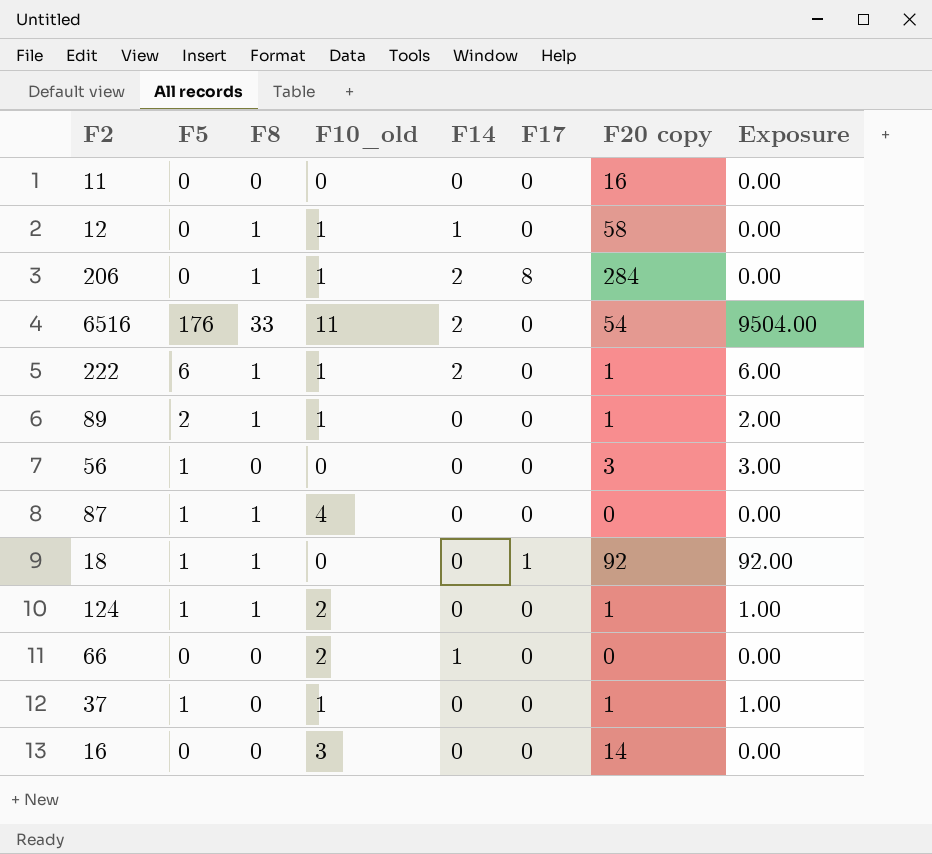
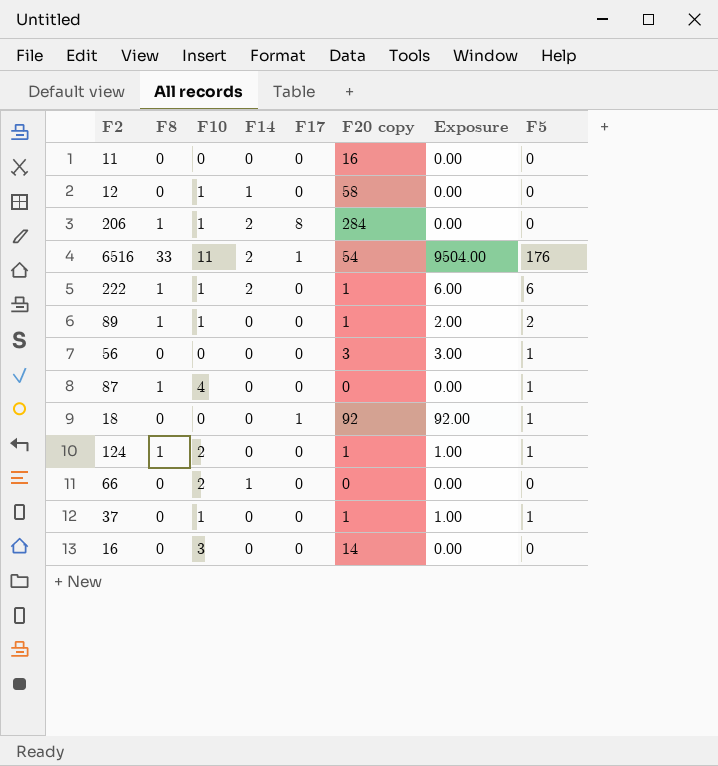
column name: F10_old -> F10
column F5 | position: 2 -> 8
12 | F8: 1 -> 0
6516 | F17: 0 -> 1
18 | F8: 1 -> 0

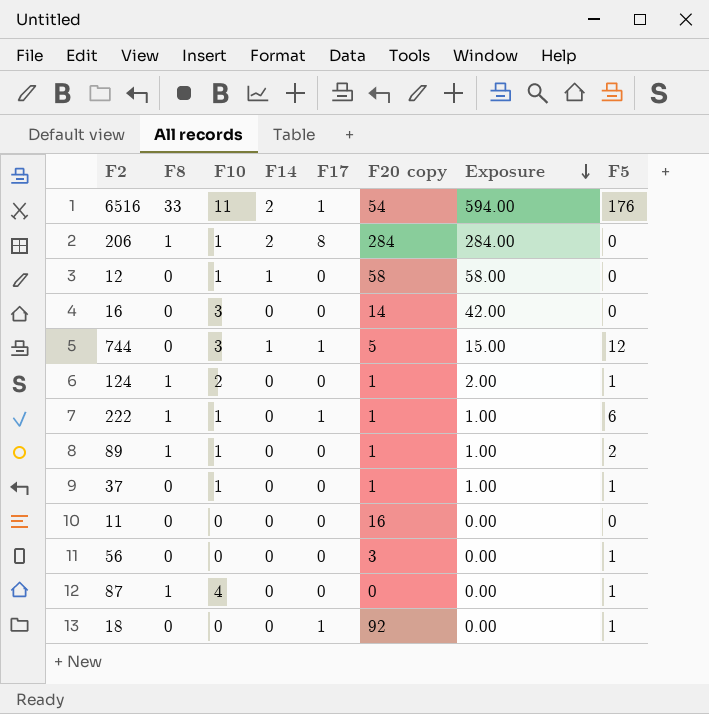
row order: none -> Exposure descending
column Exposure | formula: [F20 copy] * [F5] -> [F10] * [F20 copy]
row 66: 0 | 2 | 1 | 0 | 0 | 0.00 | 0 -> none
row 744: none -> 0 | 3 | 1 | 1 | 5 | 15.00 | 12
222 | F14: 2 -> 0
222 | F17: 0 -> 1

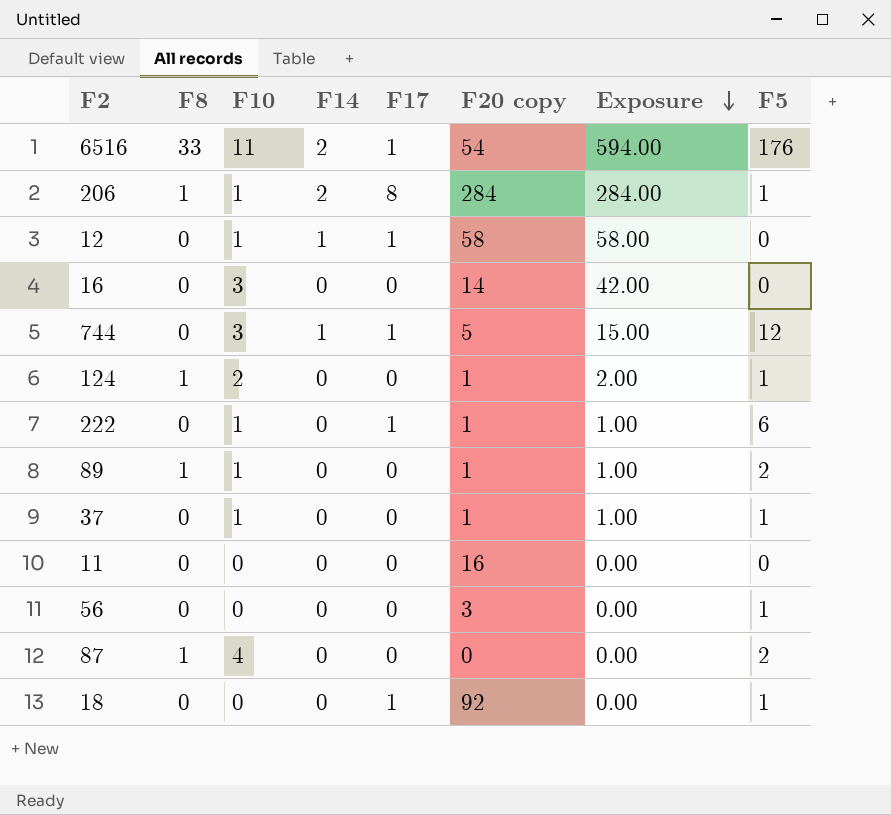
206 | F5: 0 -> 1
12 | F17: 0 -> 1
222 | F8: 1 -> 0
87 | F5: 1 -> 2

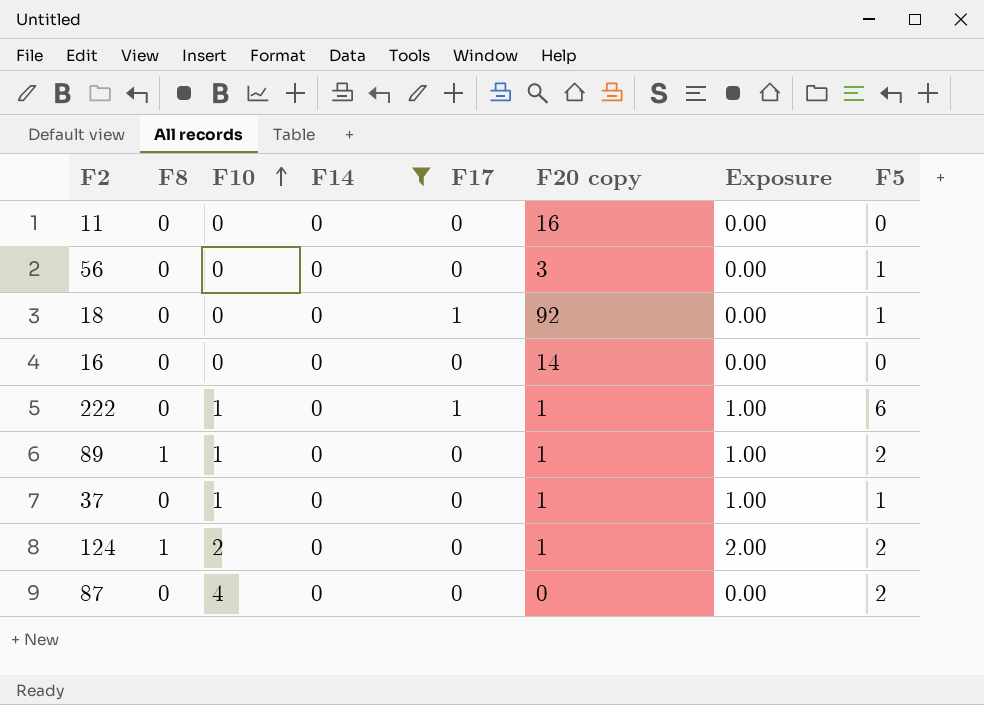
filter: none -> F14 = 0
row order: Exposure descending -> F10 ascending
16 | F10: 3 -> 0
16 | Exposure: 42.00 -> 0.00
124 | F5: 1 -> 2
87 | F8: 1 -> 0

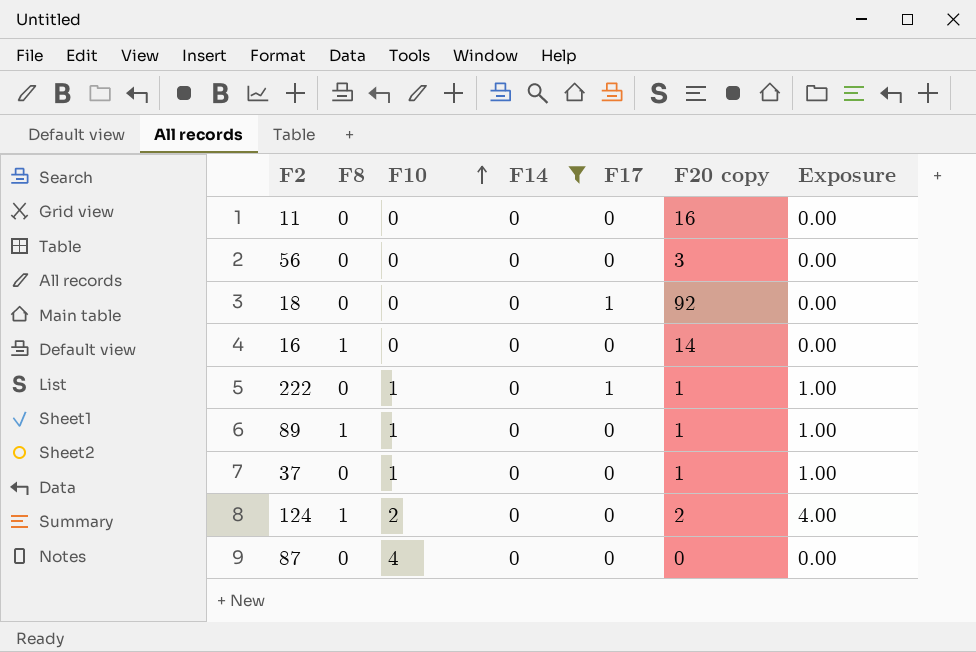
column F5 | position: 8 -> none
16 | F8: 0 -> 1
124 | F20 copy: 1 -> 2
124 | Exposure: 2.00 -> 4.00

